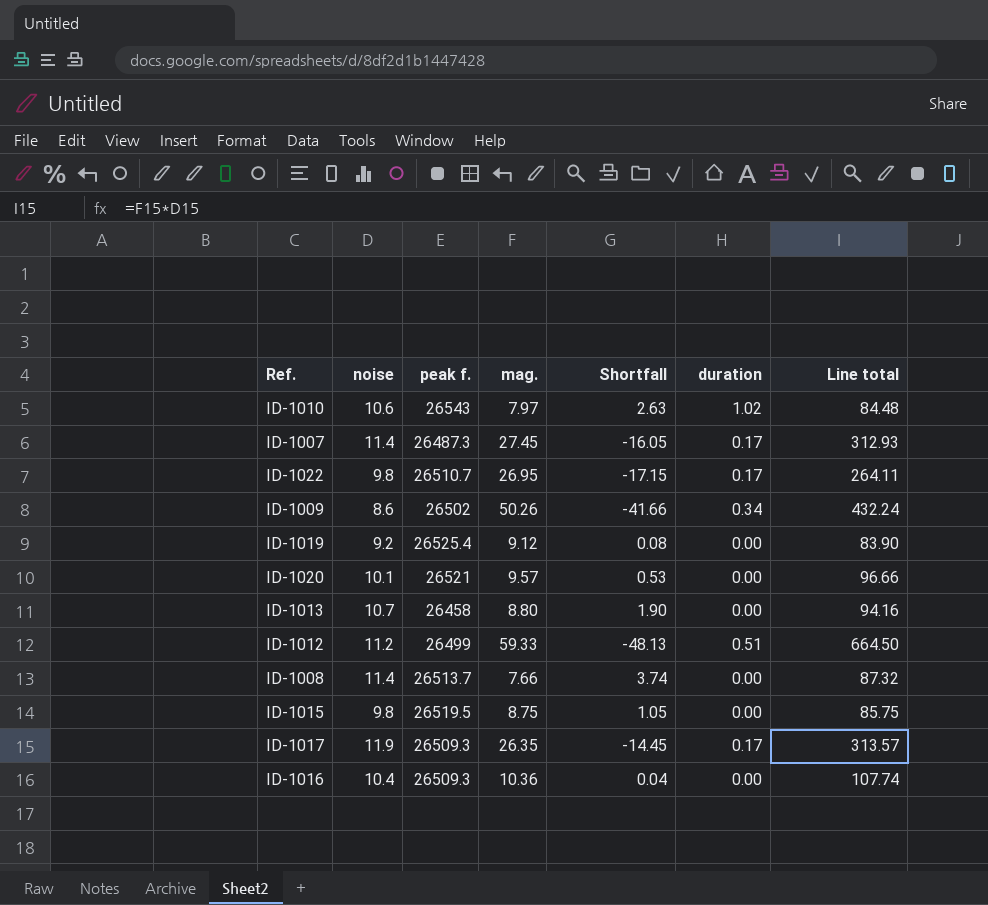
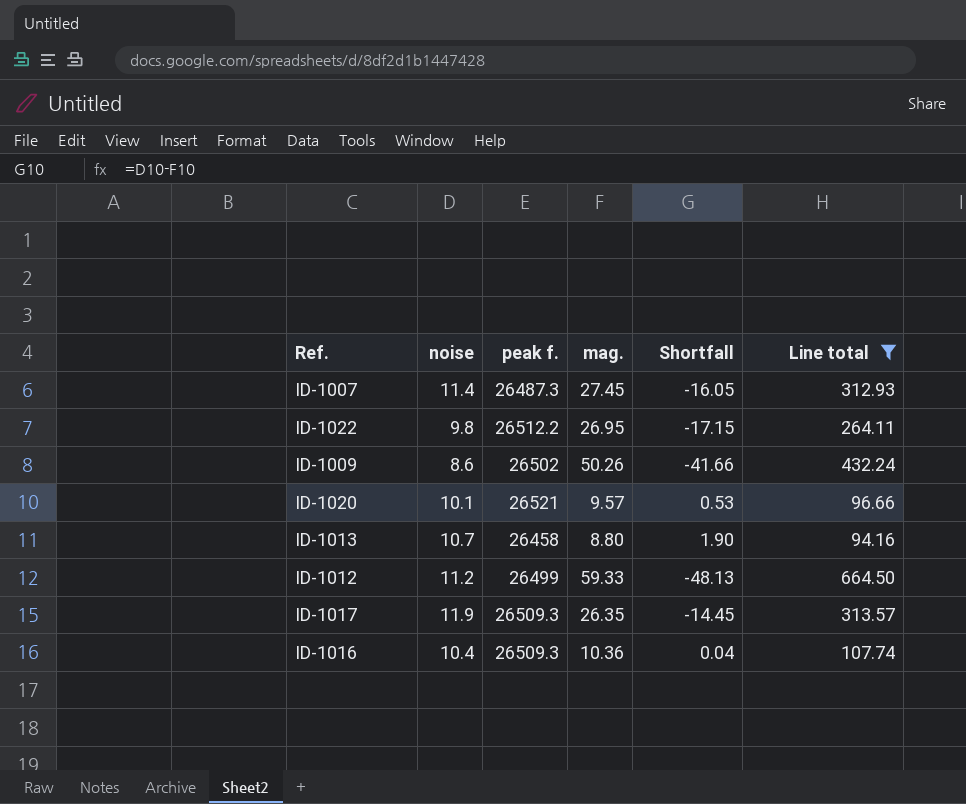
filter: none -> Line total >= 94.16
column duration | position: 6 -> none
ID-1022 | peak f.: 26510.7 -> 26512.2

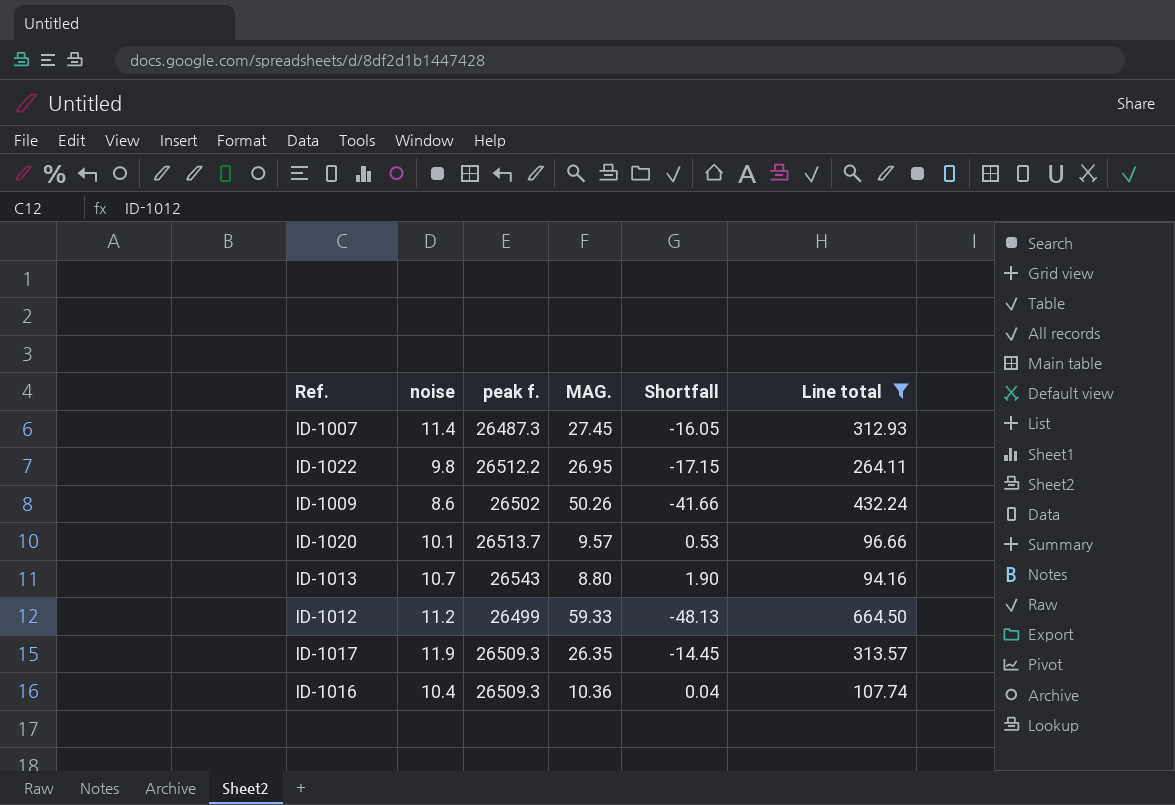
column name: mag. -> MAG.
ID-1020 | peak f.: 26521 -> 26513.7
ID-1013 | peak f.: 26458 -> 26543

